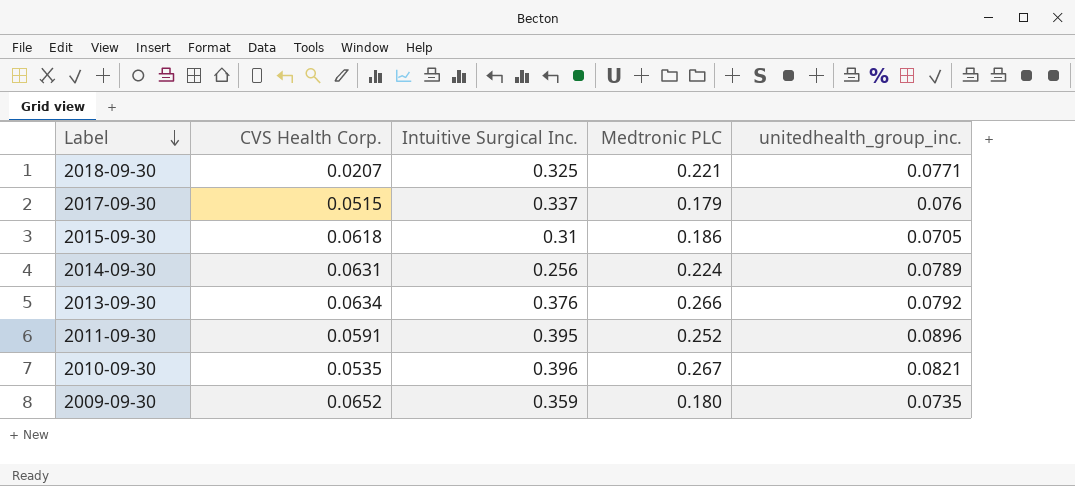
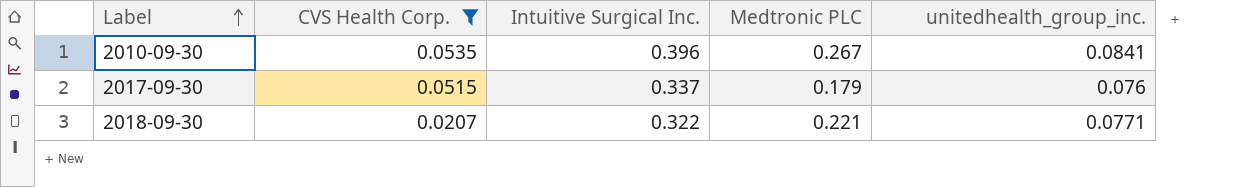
filter: none -> CVS Health Corp. <= 0.0535
row order: Label descending -> Label ascending
2010-09-30 | unitedhealth_group_inc.: 0.0821 -> 0.0841
2018-09-30 | Intuitive Surgical Inc.: 0.325 -> 0.322

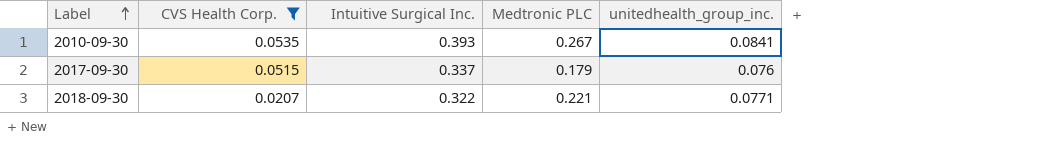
2010-09-30 | Intuitive Surgical Inc.: 0.396 -> 0.393

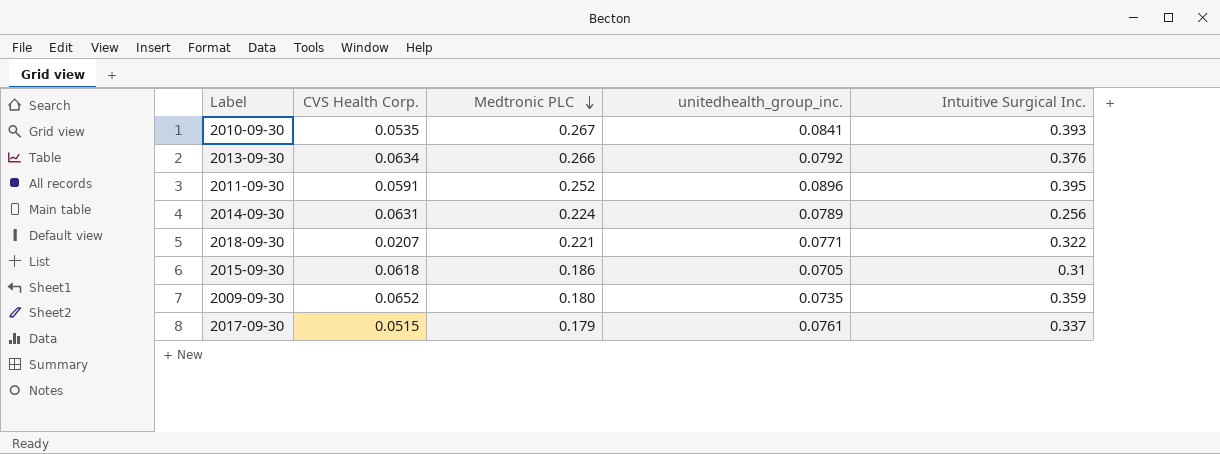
filter: CVS Health Corp. <= 0.0535 -> none
row order: Label ascending -> Medtronic PLC descending
column Intuitive Surgical Inc. | position: 3 -> 5
2017-09-30 | unitedhealth_group_inc.: 0.076 -> 0.0761

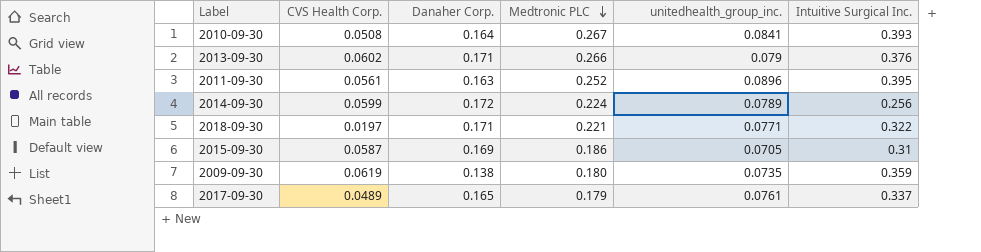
column Danaher Corp. | position: none -> 3
2010-09-30 | CVS Health Corp.: 0.0535 -> 0.0508
2013-09-30 | CVS Health Corp.: 0.0634 -> 0.0602
2013-09-30 | unitedhealth_group_inc.: 0.0792 -> 0.079
2011-09-30 | CVS Health Corp.: 0.0591 -> 0.0561
2014-09-30 | CVS Health Corp.: 0.0631 -> 0.0599
2018-09-30 | CVS Health Corp.: 0.0207 -> 0.0197
2015-09-30 | CVS Health Corp.: 0.0618 -> 0.0587
2009-09-30 | CVS Health Corp.: 0.0652 -> 0.0619
2017-09-30 | CVS Health Corp.: 0.0515 -> 0.0489

